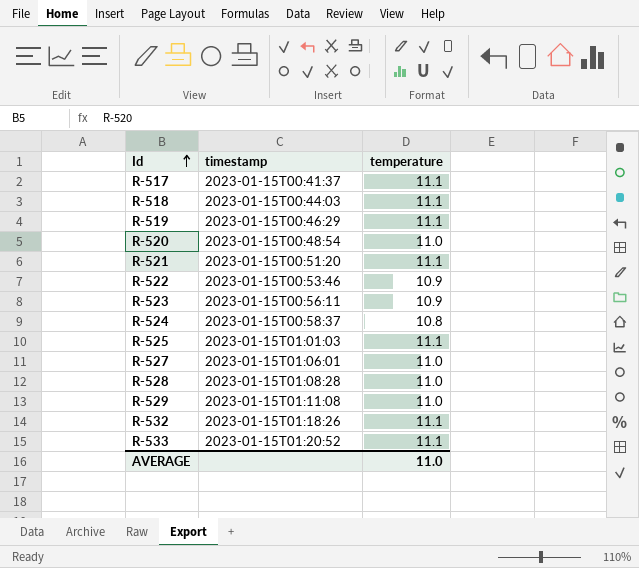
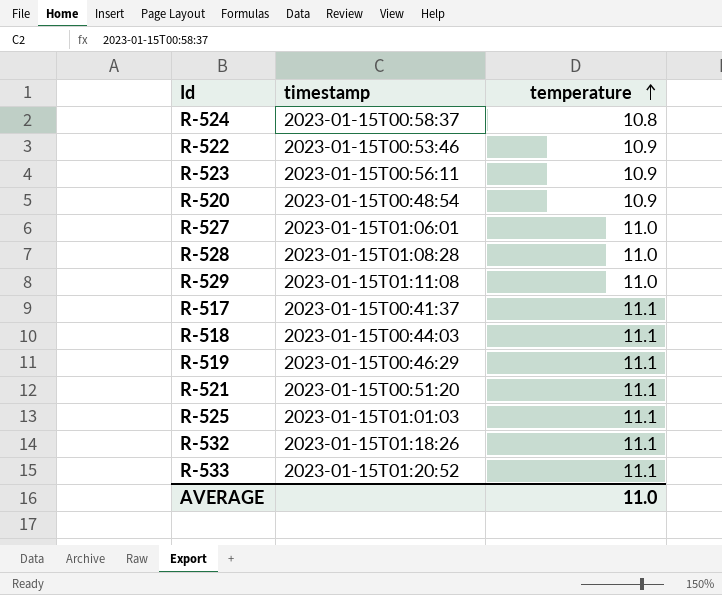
row order: Id ascending -> temperature ascending
R-520 | temperature: 11.0 -> 10.9

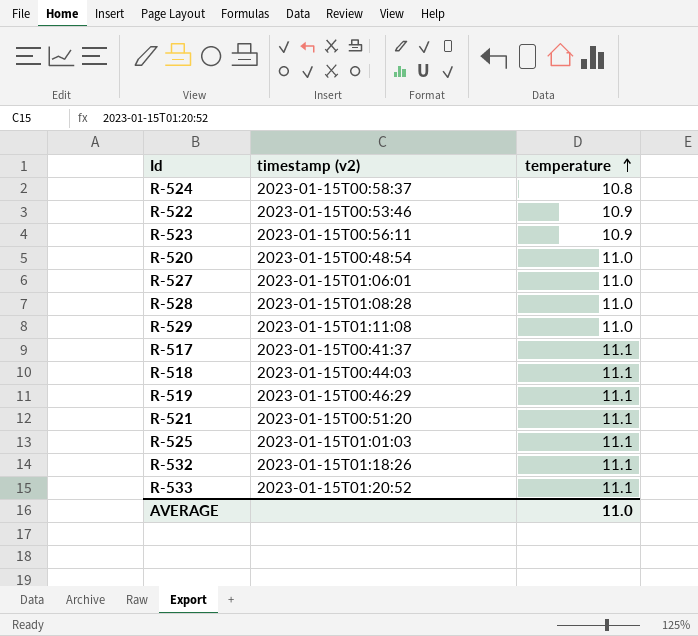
column name: timestamp -> timestamp (v2)
R-520 | temperature: 10.9 -> 11.0

